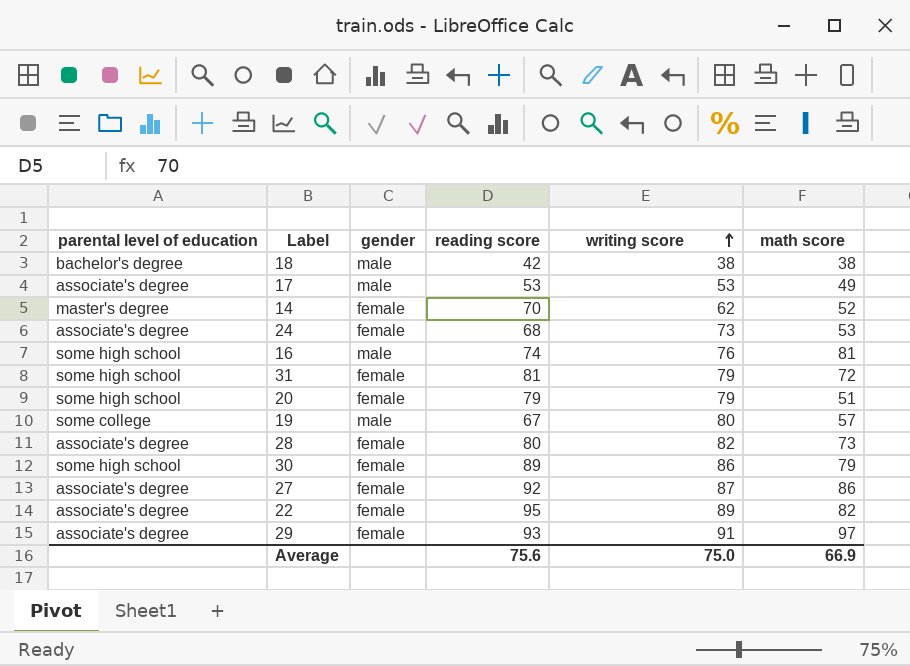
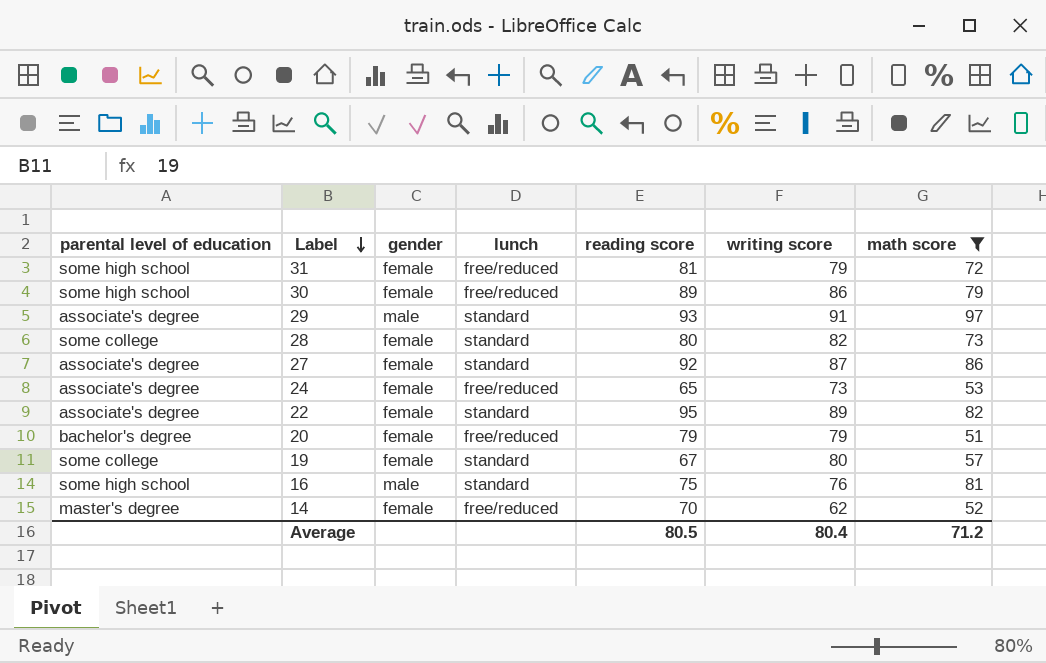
filter: none -> math score >= 51
row order: writing score ascending -> Label descending
column lunch | position: none -> 4
29 | gender: female -> male
28 | parental level of education: associate's degree -> some college
24 | reading score: 68 -> 65
20 | parental level of education: some high school -> bachelor's degree
19 | gender: male -> female
16 | reading score: 74 -> 75
Average | reading score: 75.6 -> 80.5
Average | writing score: 75.0 -> 80.4
Average | math score: 66.9 -> 71.2

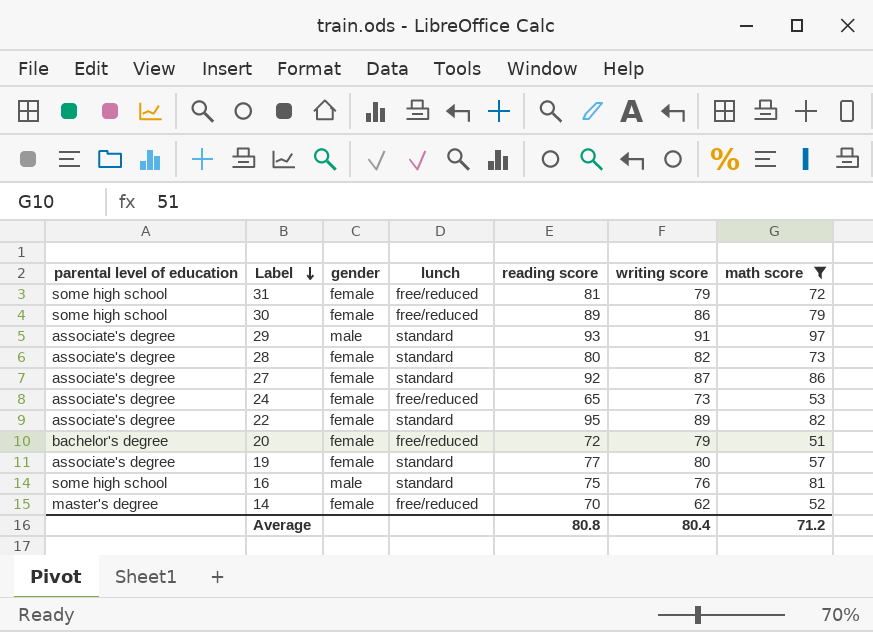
28 | parental level of education: some college -> associate's degree
20 | reading score: 79 -> 72
19 | parental level of education: some college -> associate's degree
19 | reading score: 67 -> 77
Average | reading score: 80.5 -> 80.8

